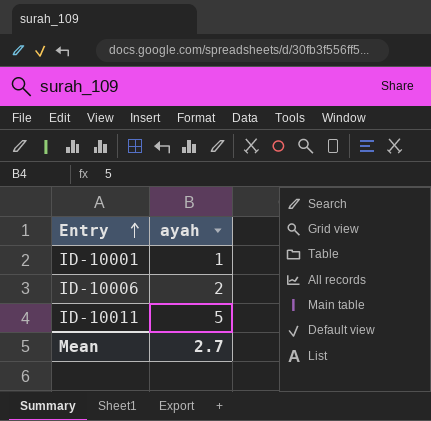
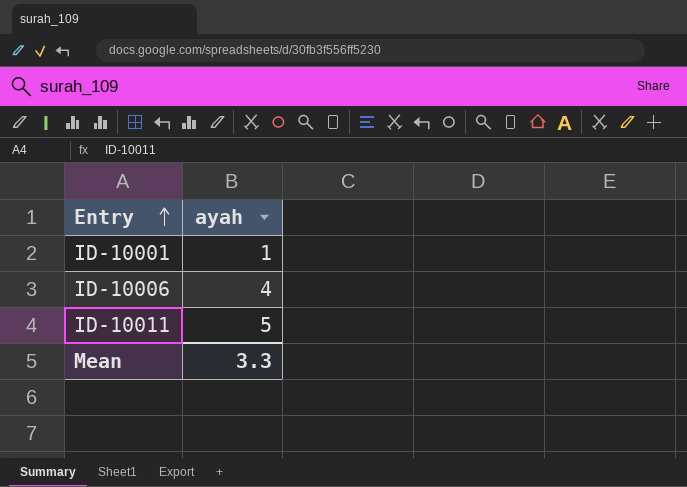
ID-10006 | ayah: 2 -> 4
Mean | ayah: 2.7 -> 3.3

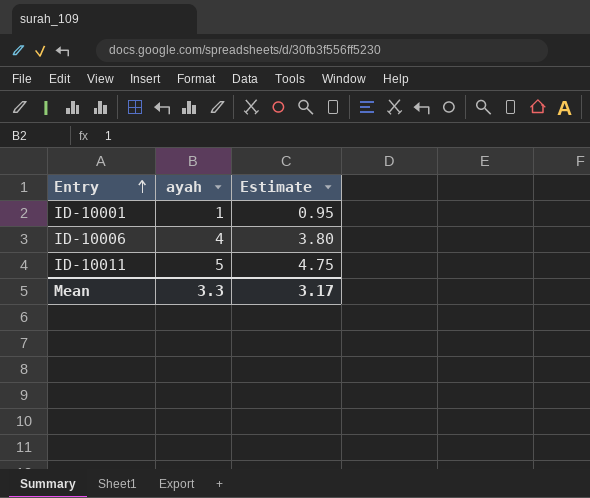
column Estimate | formula: none -> [ayah] * 0.95

